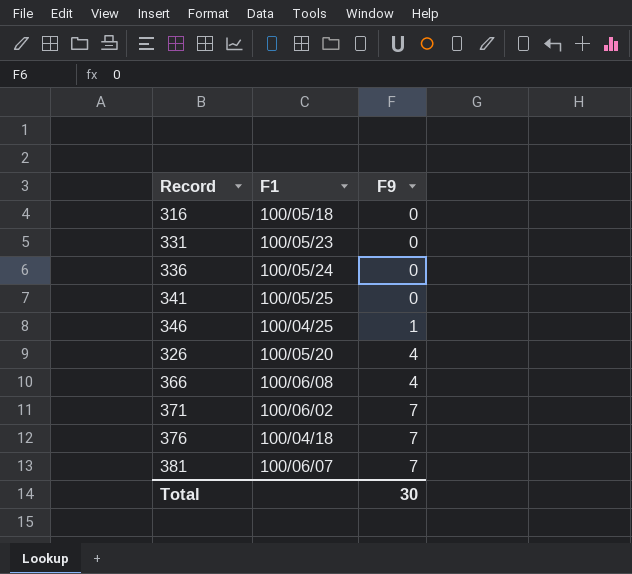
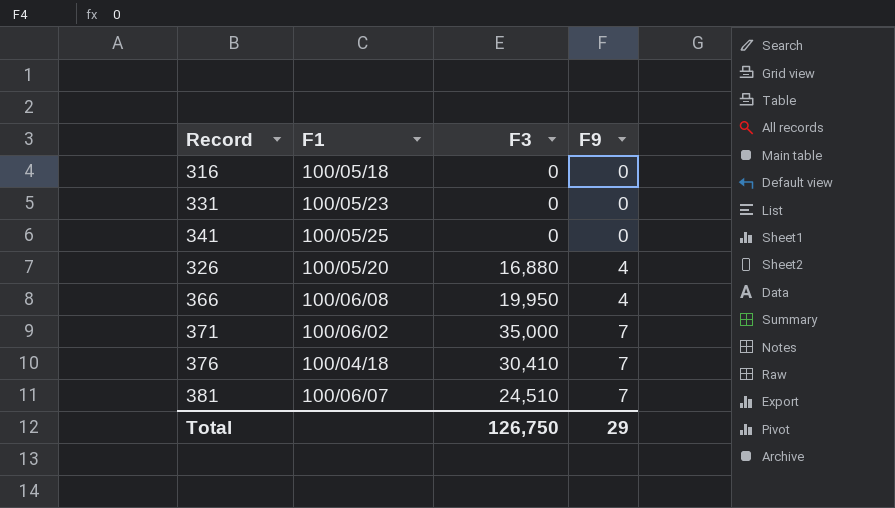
column F3 | position: none -> 3
row 336: 100/05/24 | 0 -> none
row 346: 100/04/25 | 1 -> none
Total | F9: 30 -> 29

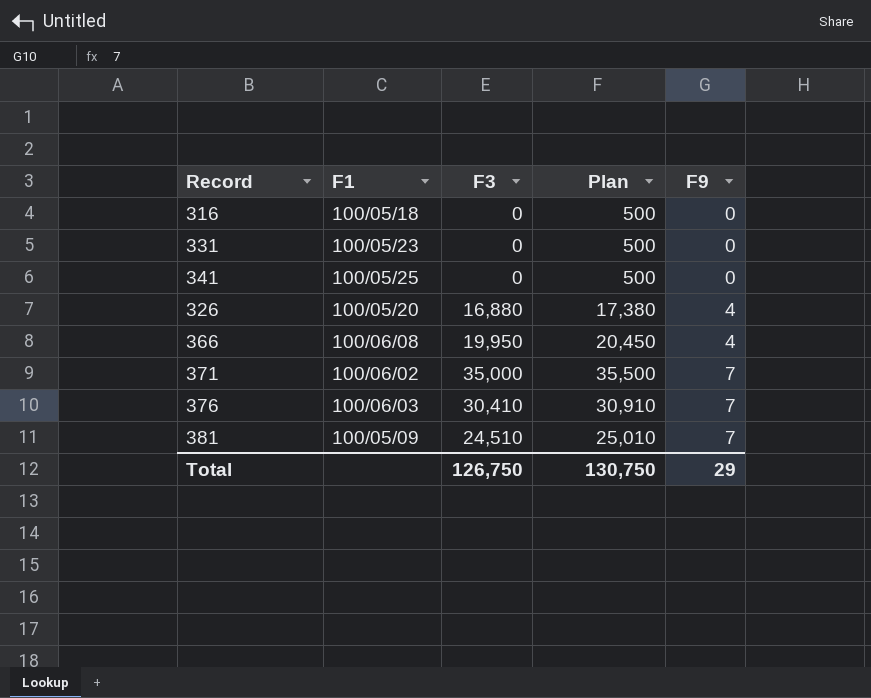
column Plan | formula: none -> [F3] + 500
376 | F1: 100/04/18 -> 100/06/03
381 | F1: 100/06/07 -> 100/05/09

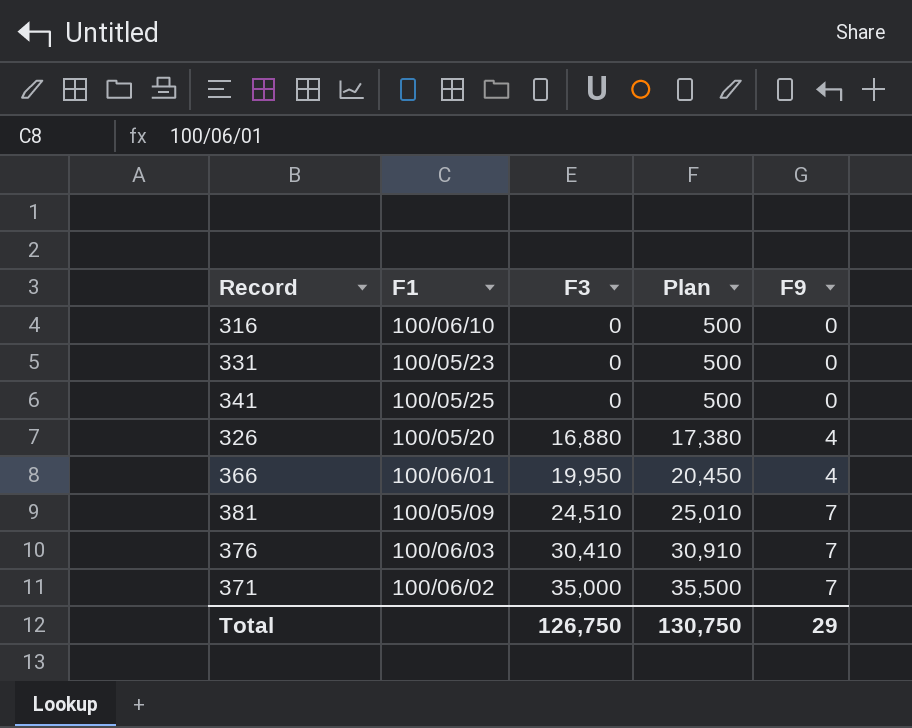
row order: F9 ascending -> F3 ascending
316 | F1: 100/05/18 -> 100/06/10
366 | F1: 100/06/08 -> 100/06/01

